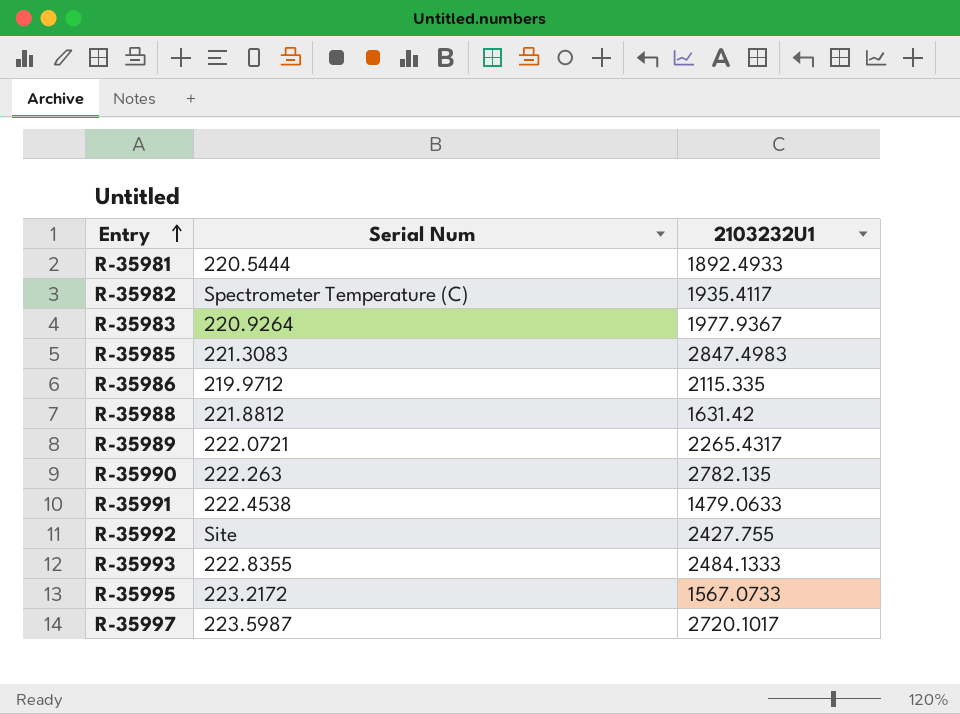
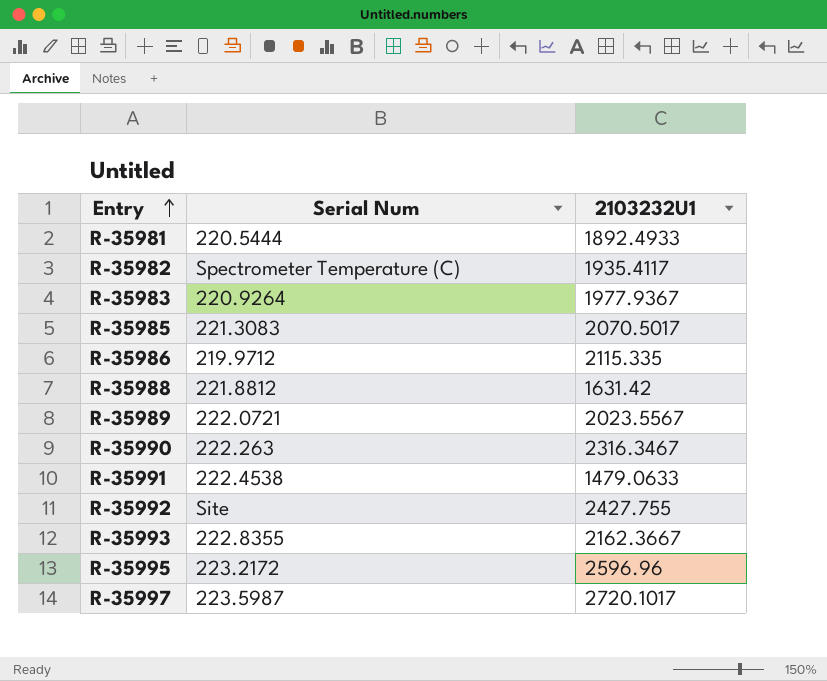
R-35985 | 2103232U1: 2847.4983 -> 2070.5017
R-35989 | 2103232U1: 2265.4317 -> 2023.5567
R-35990 | 2103232U1: 2782.135 -> 2316.3467
R-35993 | 2103232U1: 2484.1333 -> 2162.3667
R-35995 | 2103232U1: 1567.0733 -> 2596.96

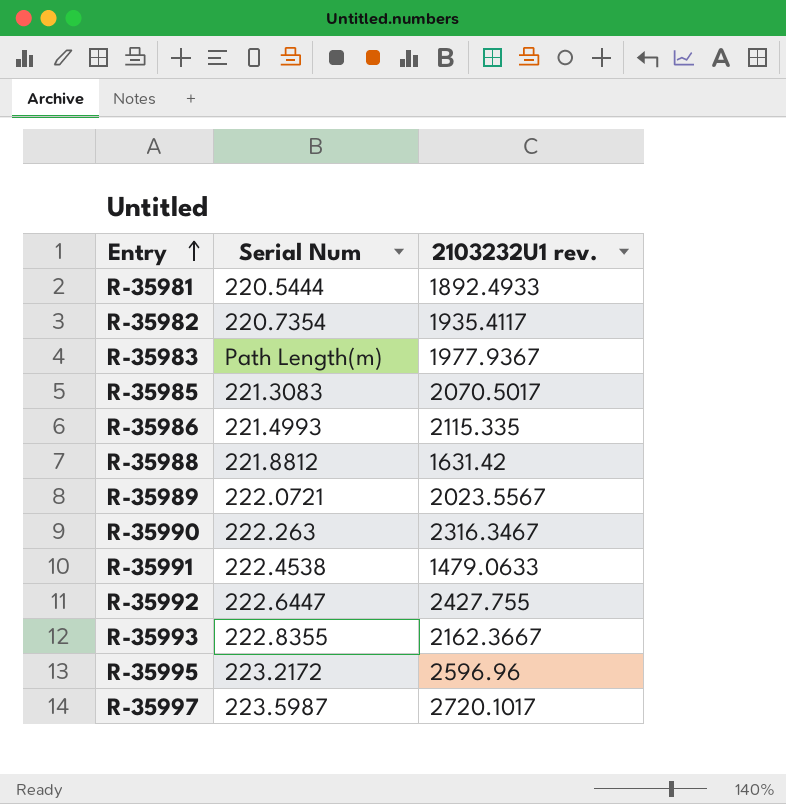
column name: 2103232U1 -> 2103232U1 rev.
R-35982 | Serial Num: Spectrometer Temperature (C) -> 220.7354
R-35983 | Serial Num: 220.9264 -> Path Length(m)
R-35986 | Serial Num: 219.9712 -> 221.4993
R-35992 | Serial Num: Site -> 222.6447

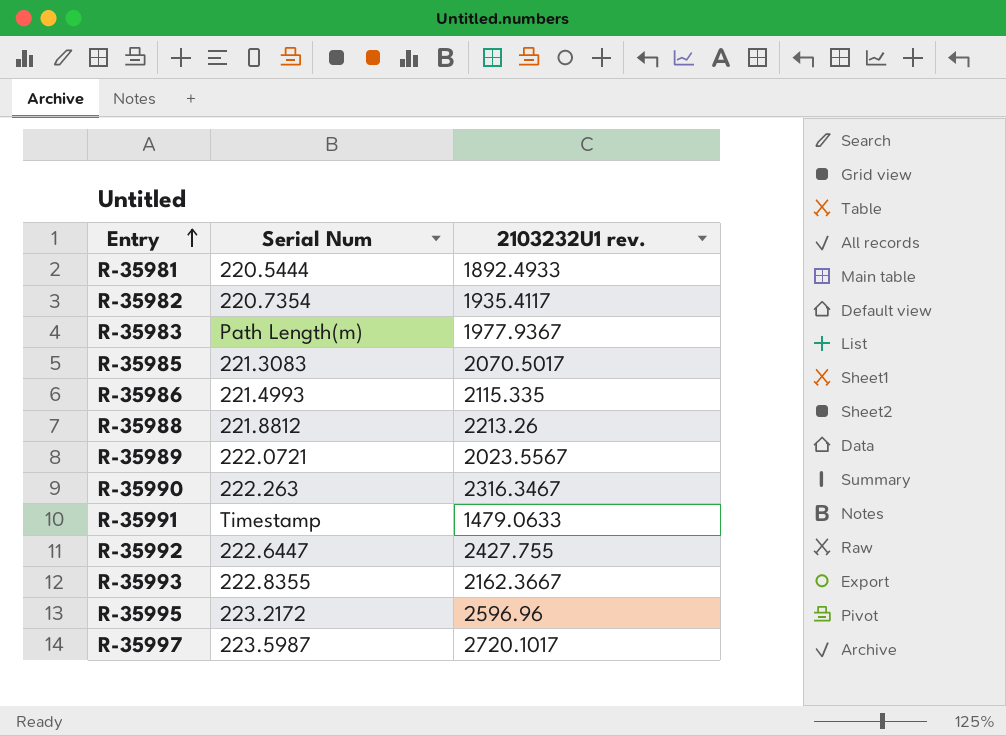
R-35988 | 2103232U1 rev.: 1631.42 -> 2213.26
R-35991 | Serial Num: 222.4538 -> Timestamp

